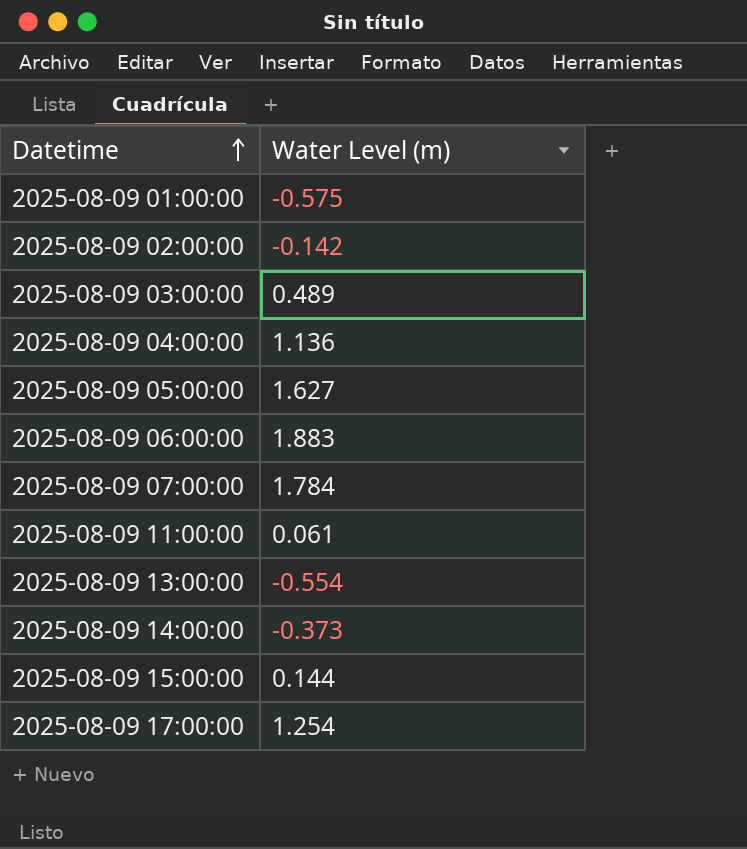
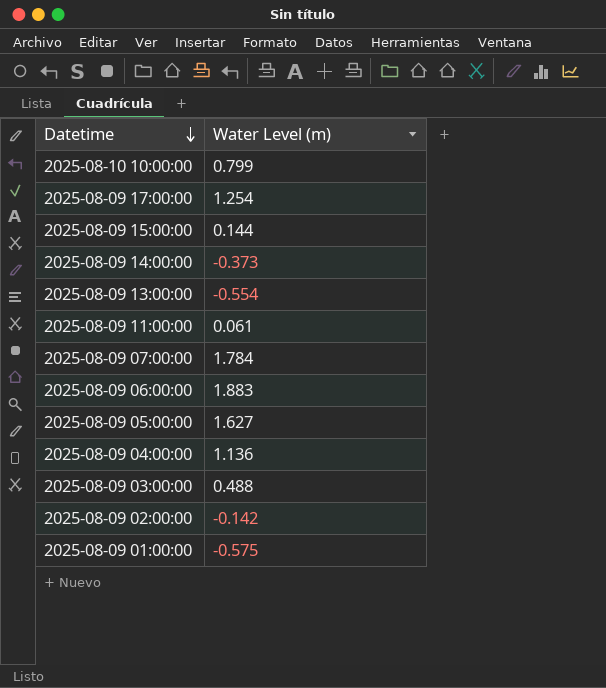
row order: Datetime ascending -> Datetime descending
row 2025-08-10 10:00:00: none -> 0.799
2025-08-09 03:00:00 | Water Level (m): 0.489 -> 0.488

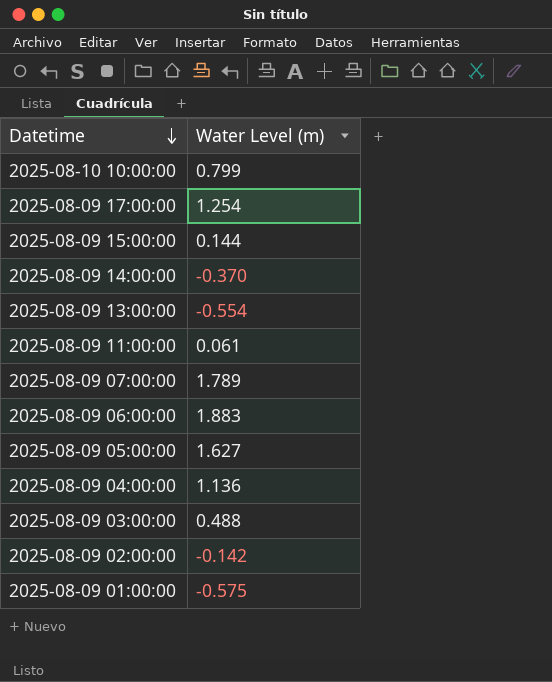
2025-08-09 14:00:00 | Water Level (m): -0.373 -> -0.370
2025-08-09 07:00:00 | Water Level (m): 1.784 -> 1.789

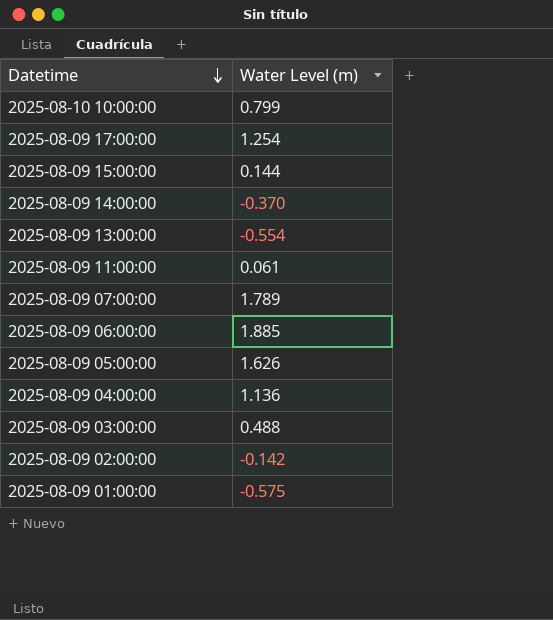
2025-08-09 06:00:00 | Water Level (m): 1.883 -> 1.885
2025-08-09 05:00:00 | Water Level (m): 1.627 -> 1.626

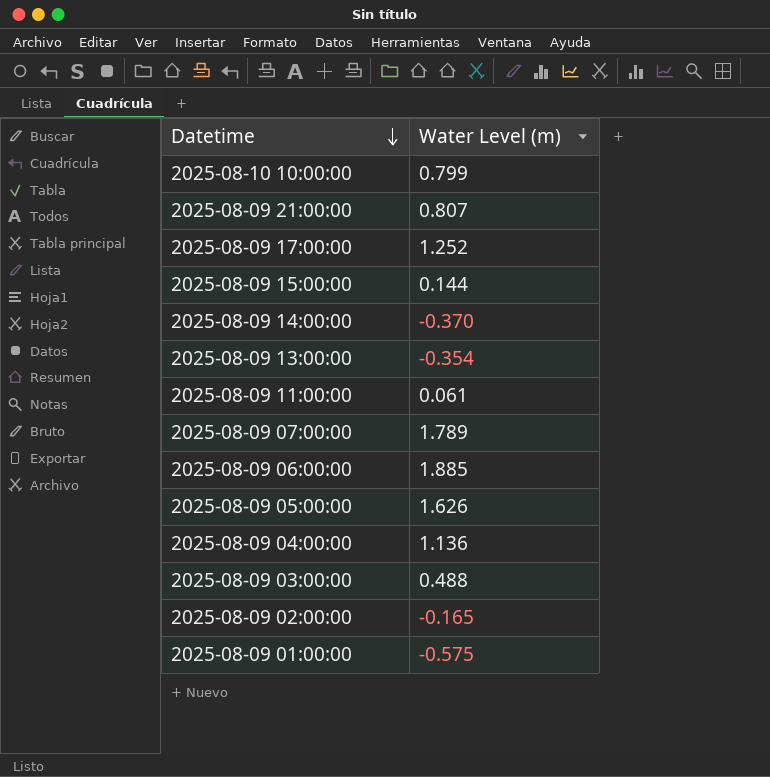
row 2025-08-09 21:00:00: none -> 0.807
2025-08-09 17:00:00 | Water Level (m): 1.254 -> 1.252
2025-08-09 13:00:00 | Water Level (m): -0.554 -> -0.354
2025-08-09 02:00:00 | Water Level (m): -0.142 -> -0.165

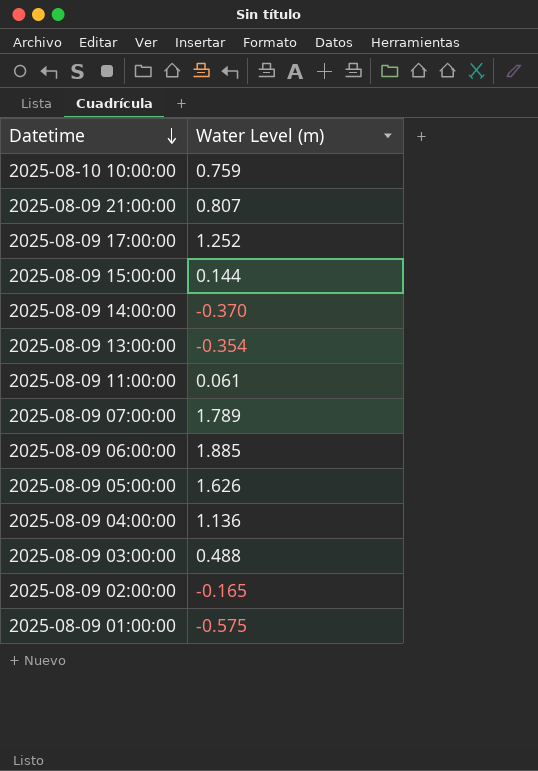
2025-08-10 10:00:00 | Water Level (m): 0.799 -> 0.759

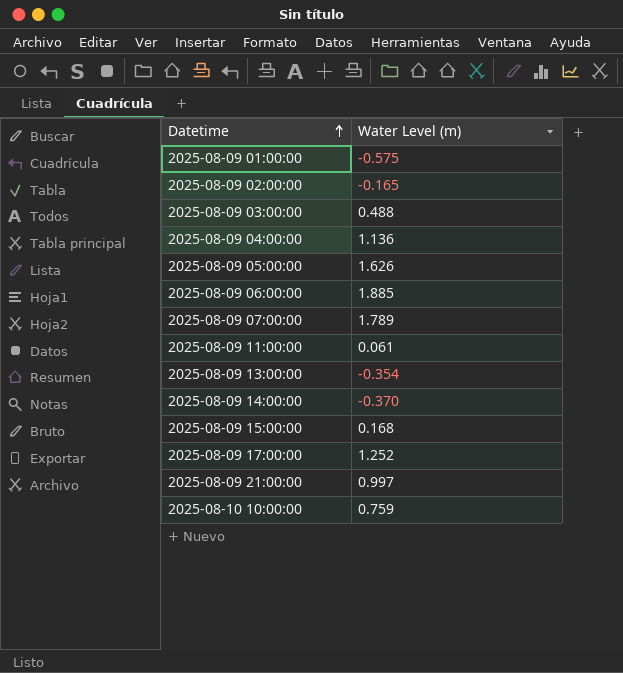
row order: Datetime descending -> Datetime ascending
2025-08-09 15:00:00 | Water Level (m): 0.144 -> 0.168
2025-08-09 21:00:00 | Water Level (m): 0.807 -> 0.997

